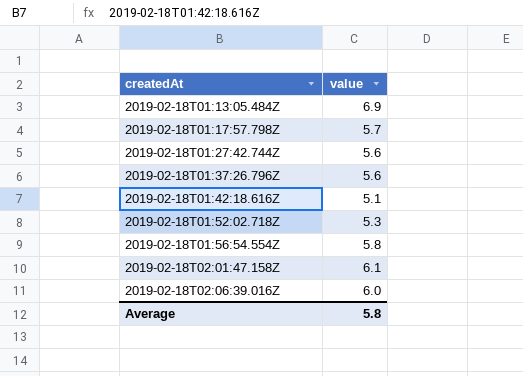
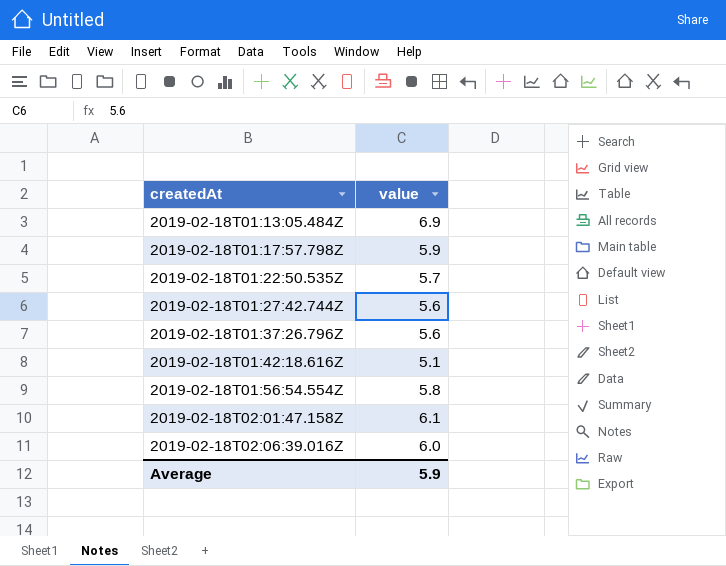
row 2019-02-18T01:52:02.718Z: 5.3 -> none
2019-02-18T01:17:57.798Z | value: 5.7 -> 5.9
row 2019-02-18T01:22:50.535Z: none -> 5.7
Average | value: 5.8 -> 5.9

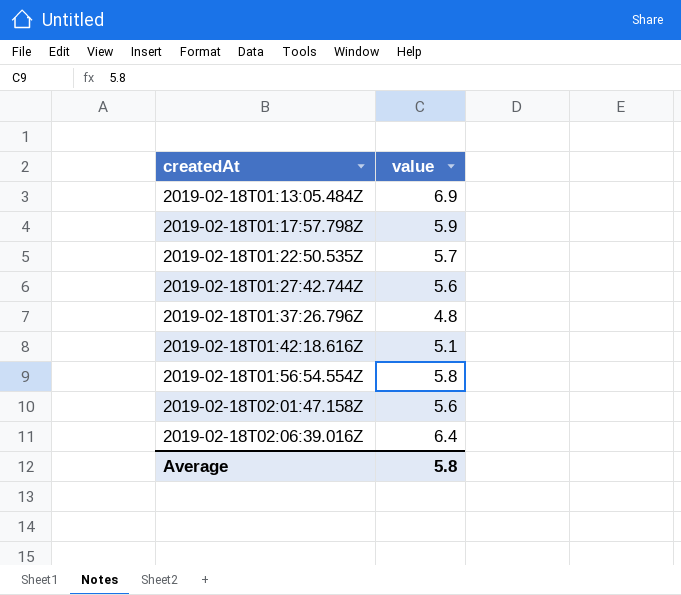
2019-02-18T01:37:26.796Z | value: 5.6 -> 4.8
2019-02-18T02:01:47.158Z | value: 6.1 -> 5.6
2019-02-18T02:06:39.016Z | value: 6.0 -> 6.4
Average | value: 5.9 -> 5.8

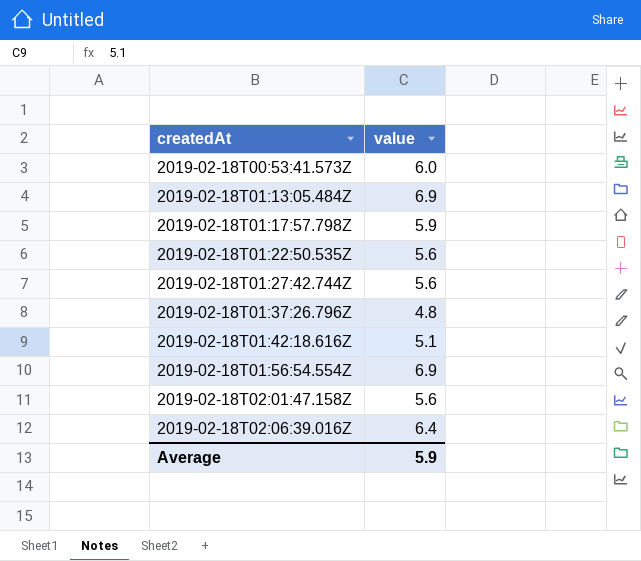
row 2019-02-18T00:53:41.573Z: none -> 6.0
2019-02-18T01:22:50.535Z | value: 5.7 -> 5.6
2019-02-18T01:56:54.554Z | value: 5.8 -> 6.9
Average | value: 5.8 -> 5.9

